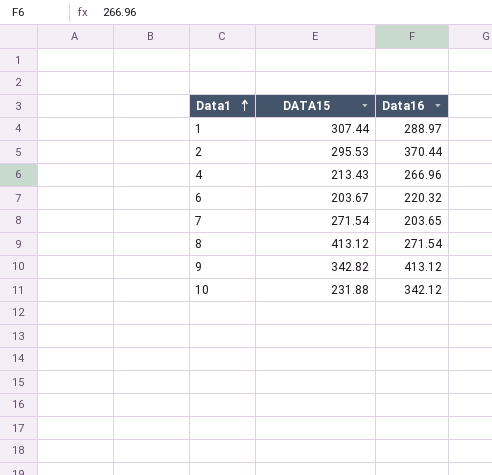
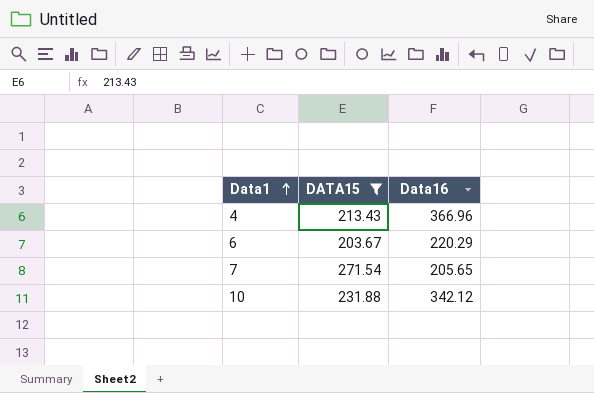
filter: none -> DATA15 <= 271.54
4 | Data16: 266.96 -> 366.96
6 | Data16: 220.32 -> 220.29
7 | Data16: 203.65 -> 205.65

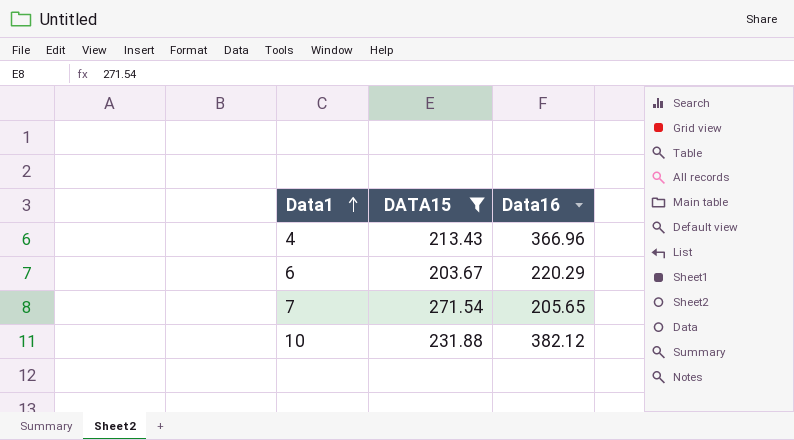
10 | Data16: 342.12 -> 382.12

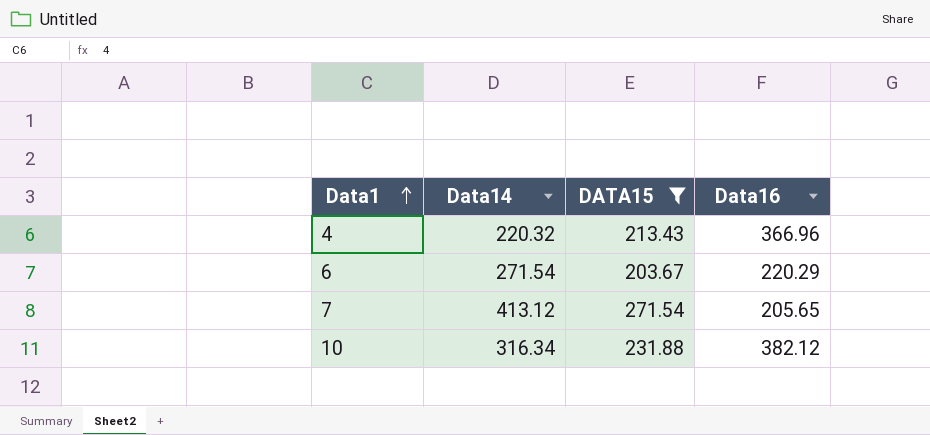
column Data14 | position: none -> 2

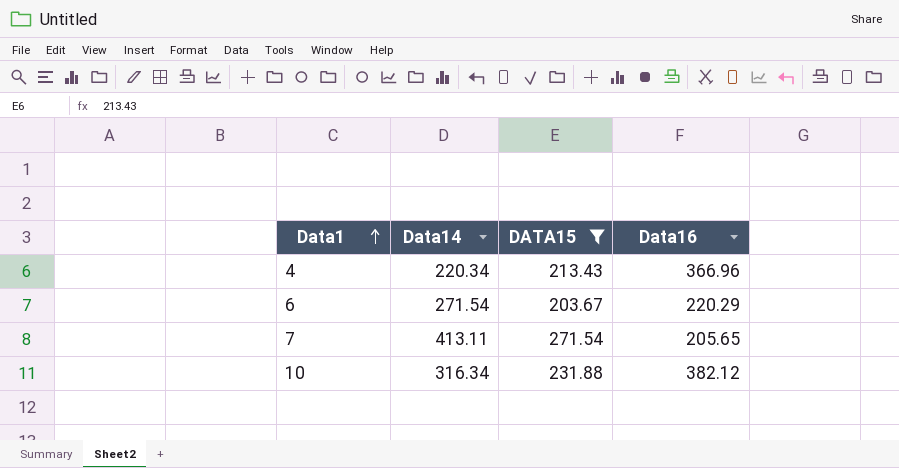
4 | Data14: 220.32 -> 220.34
7 | Data14: 413.12 -> 413.11

